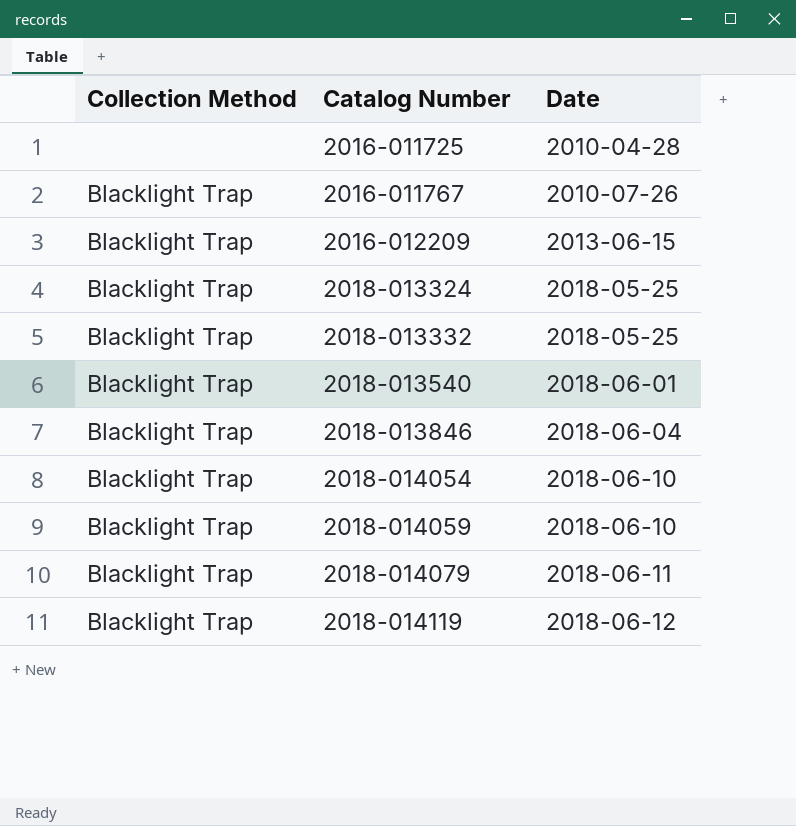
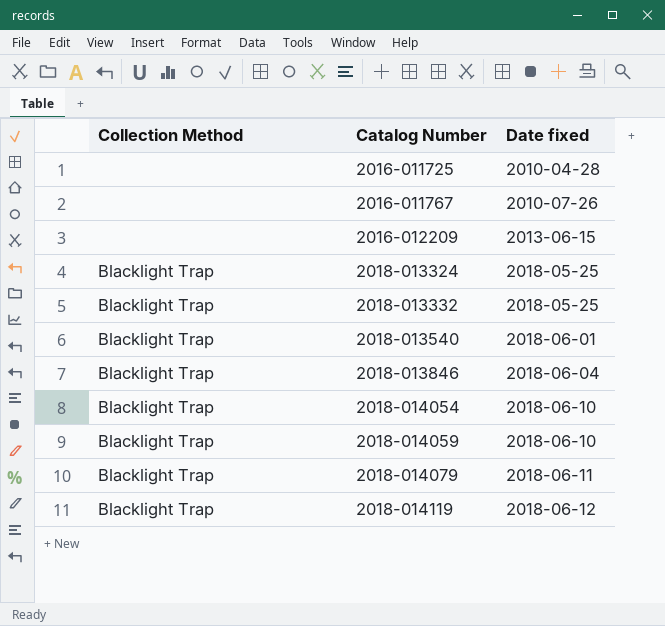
column name: Date -> Date fixed
2016-011767 | Collection Method: Blacklight Trap -> none
2016-012209 | Collection Method: Blacklight Trap -> none

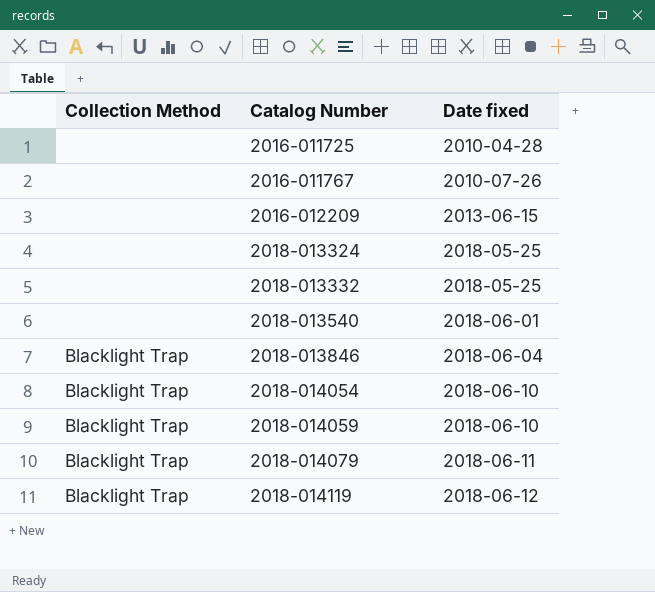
2018-013324 | Collection Method: Blacklight Trap -> none
2018-013332 | Collection Method: Blacklight Trap -> none
2018-013540 | Collection Method: Blacklight Trap -> none

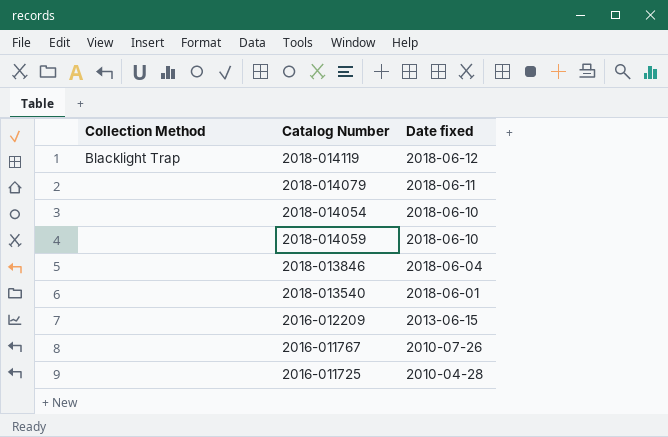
row order: Catalog Number ascending -> Date fixed descending
row 2018-013324: none | 2018-05-25 -> none
row 2018-013332: none | 2018-05-25 -> none
2018-014079 | Collection Method: Blacklight Trap -> none
2018-014054 | Collection Method: Blacklight Trap -> none
2018-014059 | Collection Method: Blacklight Trap -> none
2018-013846 | Collection Method: Blacklight Trap -> none

